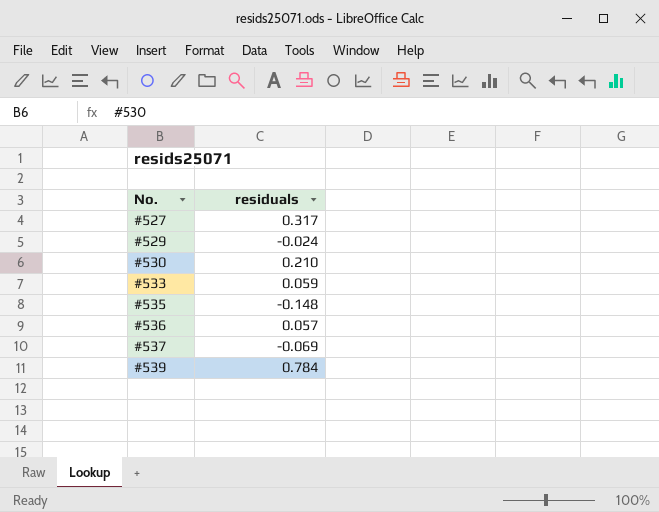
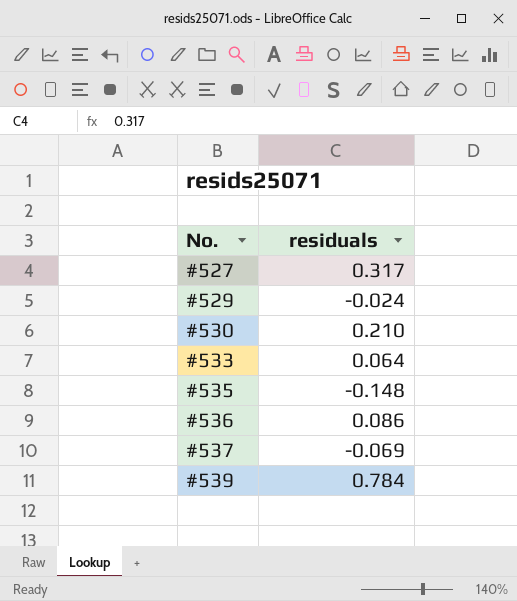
#533 | residuals: 0.059 -> 0.064
#536 | residuals: 0.057 -> 0.086

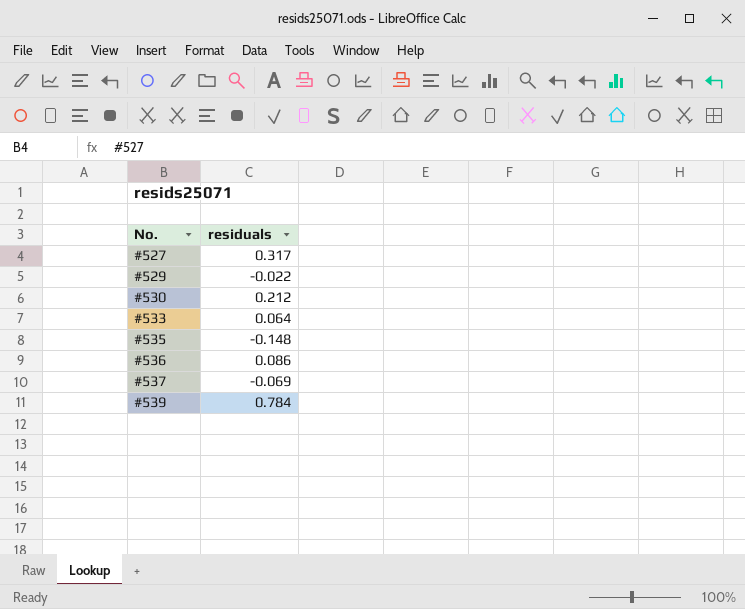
#529 | residuals: -0.024 -> -0.022
#530 | residuals: 0.210 -> 0.212

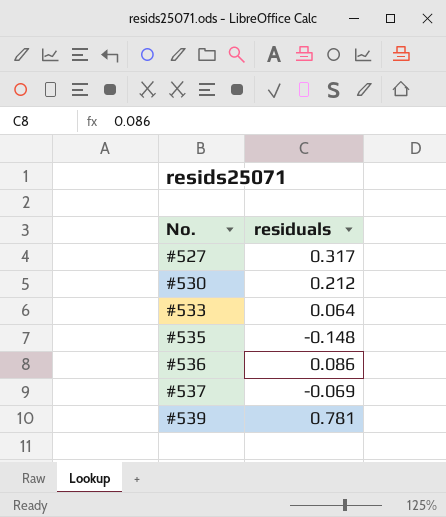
row #529: -0.022 -> none
#539 | residuals: 0.784 -> 0.781

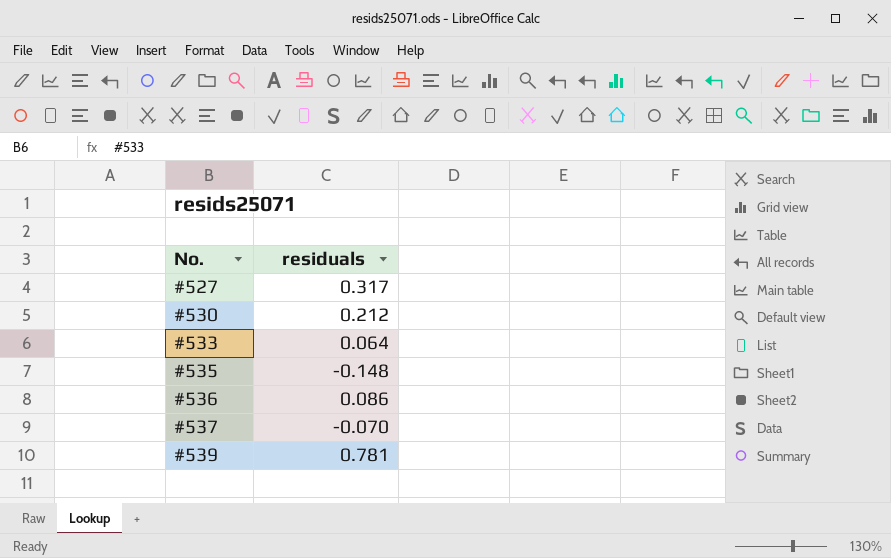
#537 | residuals: -0.069 -> -0.070

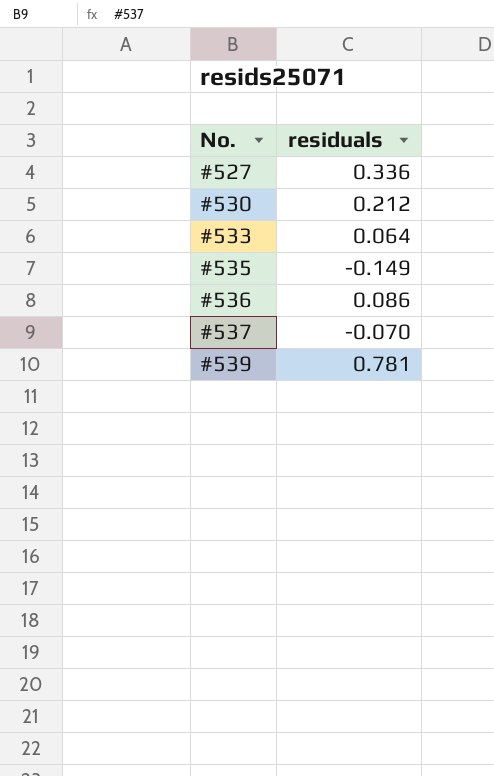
#527 | residuals: 0.317 -> 0.336
#535 | residuals: -0.148 -> -0.149

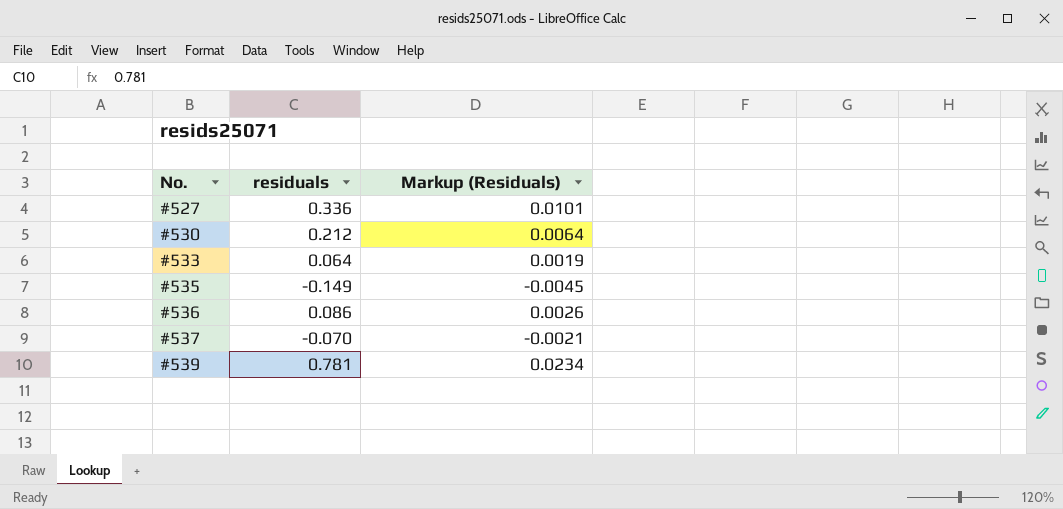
column Markup (Residuals) | formula: none -> [residuals] * 0.03

